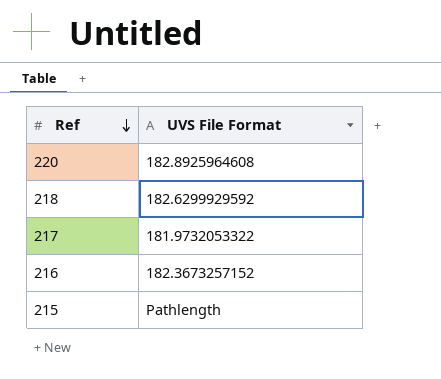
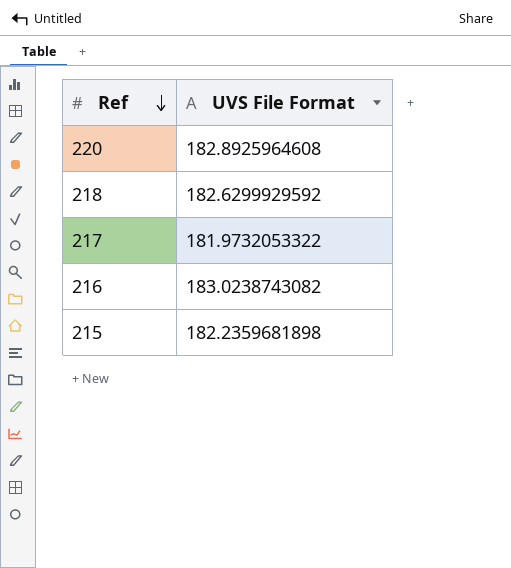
216 | UVS File Format: 182.3673257152 -> 183.0238743082
215 | UVS File Format: Pathlength -> 182.2359681898

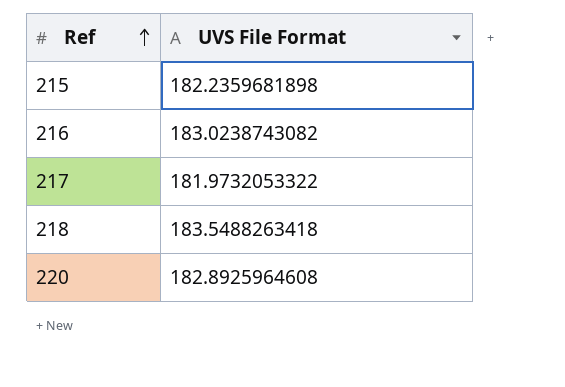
row order: Ref descending -> Ref ascending
218 | UVS File Format: 182.6299929592 -> 183.5488263418

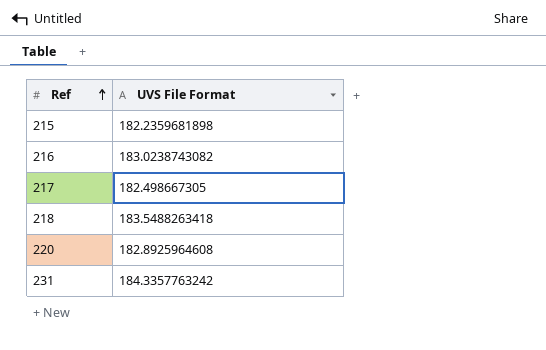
217 | UVS File Format: 181.9732053322 -> 182.498667305
row 231: none -> 184.3357763242

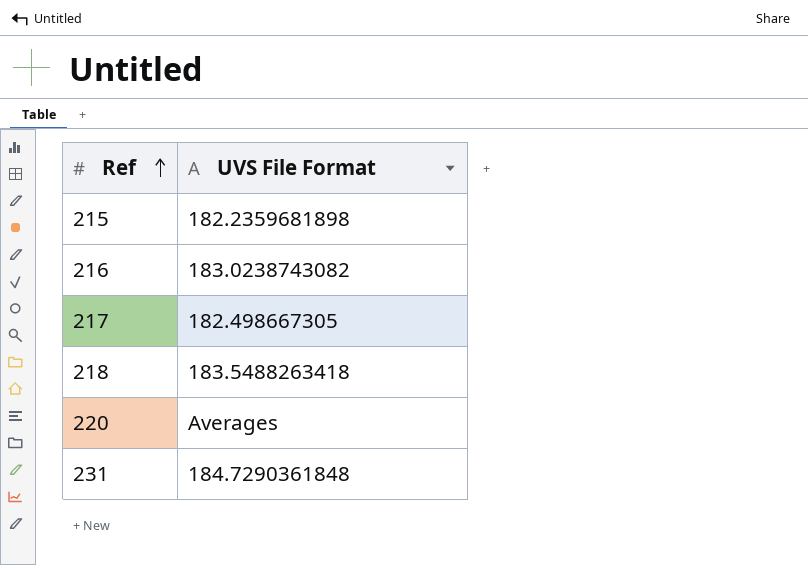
220 | UVS File Format: 182.8925964608 -> Averages
231 | UVS File Format: 184.3357763242 -> 184.7290361848

